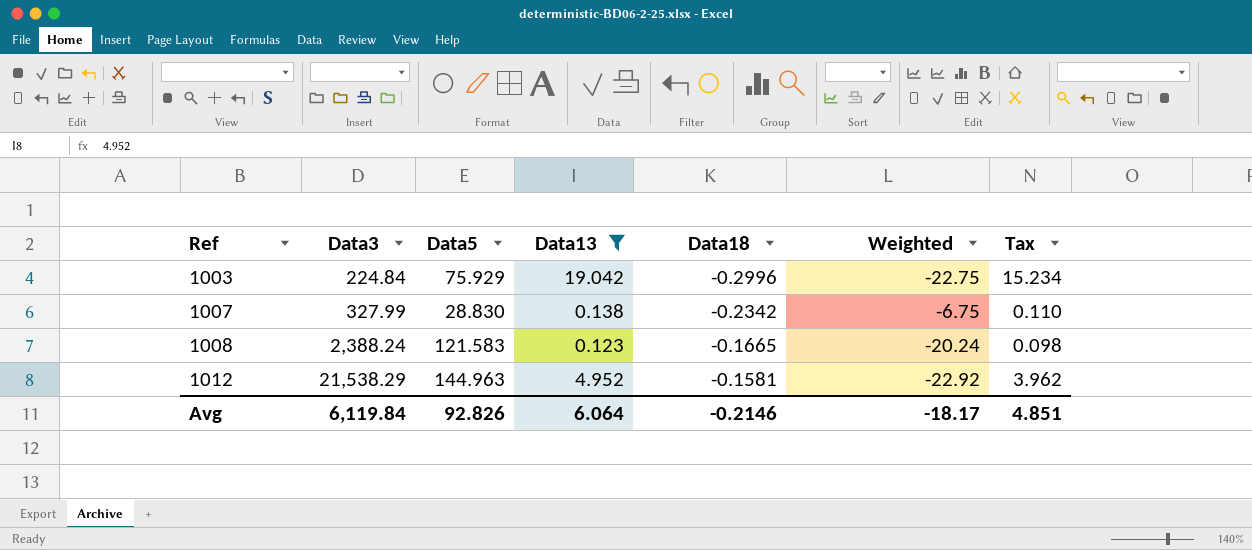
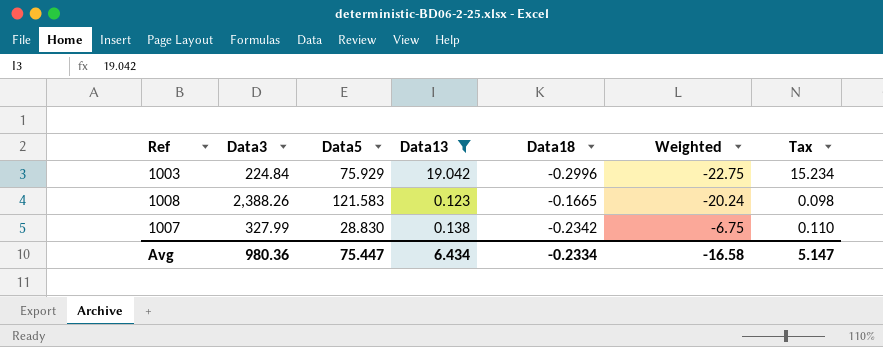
row order: Ref ascending -> Weighted ascending
row 1012: 21,538.29 | 144.963 | 4.952 | -0.1581 | -22.92 | 3.962 -> none
1008 | Data3: 2,388.24 -> 2,388.26
Avg | Data3: 6,119.84 -> 980.36
Avg | Data5: 92.826 -> 75.447
Avg | Data13: 6.064 -> 6.434
Avg | Data18: -0.2146 -> -0.2334
Avg | Weighted: -18.17 -> -16.58
Avg | Tax: 4.851 -> 5.147

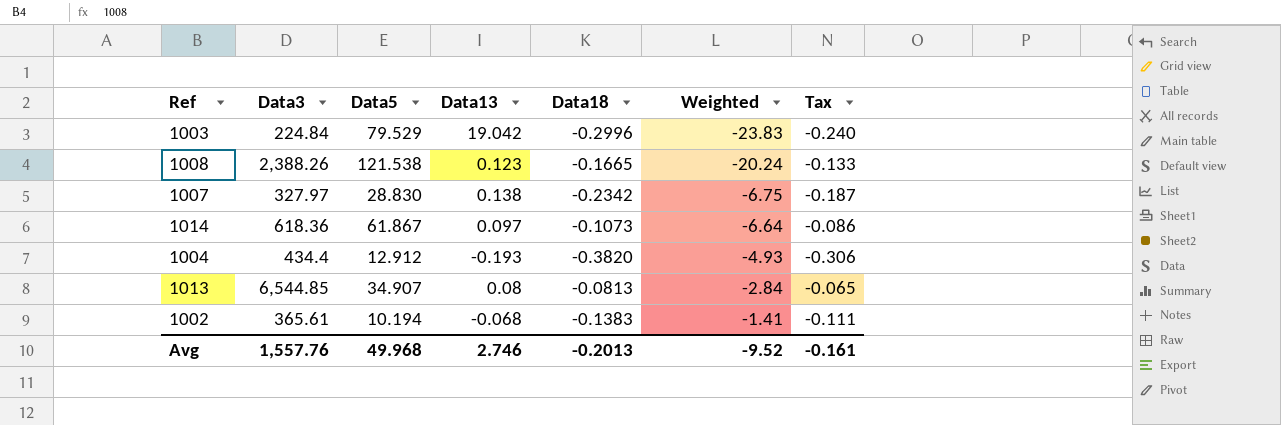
filter: Data13 >= 0.123 -> none
column Tax | formula: [Data13] * 0.8 -> [Data18] * 0.8
1003 | Data5: 75.929 -> 79.529
1003 | Weighted: -22.75 -> -23.83
1008 | Data5: 121.583 -> 121.538
1007 | Data3: 327.99 -> 327.97
Avg | Data3: 980.36 -> 1,557.76
Avg | Data5: 75.447 -> 49.968
Avg | Data13: 6.434 -> 2.746
Avg | Data18: -0.2334 -> -0.2013
Avg | Weighted: -16.58 -> -9.52
Avg | Tax: 5.147 -> -0.161

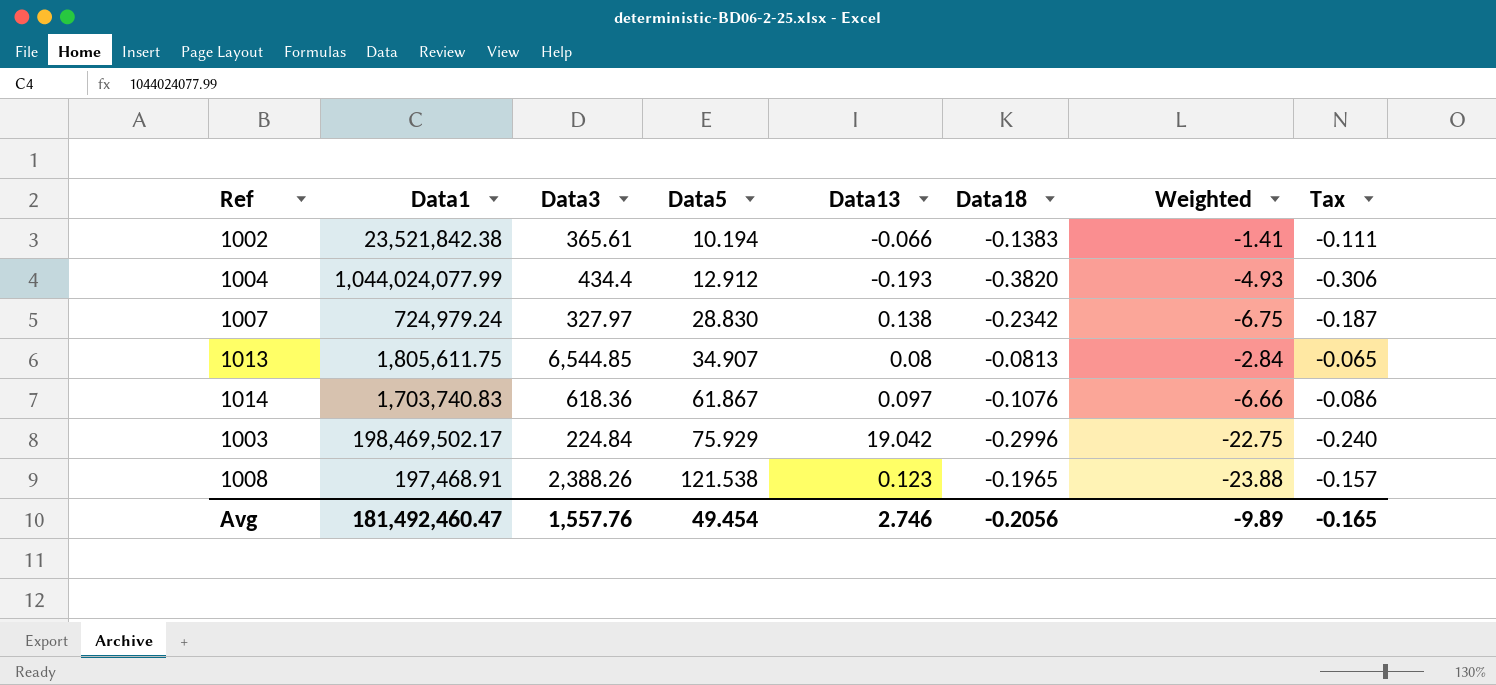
row order: Weighted ascending -> Data5 ascending
column Data1 | position: none -> 2
1002 | Data13: -0.068 -> -0.066
1014 | Data18: -0.1073 -> -0.1076
1014 | Weighted: -6.64 -> -6.66
1003 | Data5: 79.529 -> 75.929
1003 | Weighted: -23.83 -> -22.75
1008 | Data18: -0.1665 -> -0.1965
1008 | Weighted: -20.24 -> -23.88
1008 | Tax: -0.133 -> -0.157
Avg | Data5: 49.968 -> 49.454
Avg | Data18: -0.2013 -> -0.2056
Avg | Weighted: -9.52 -> -9.89
Avg | Tax: -0.161 -> -0.165

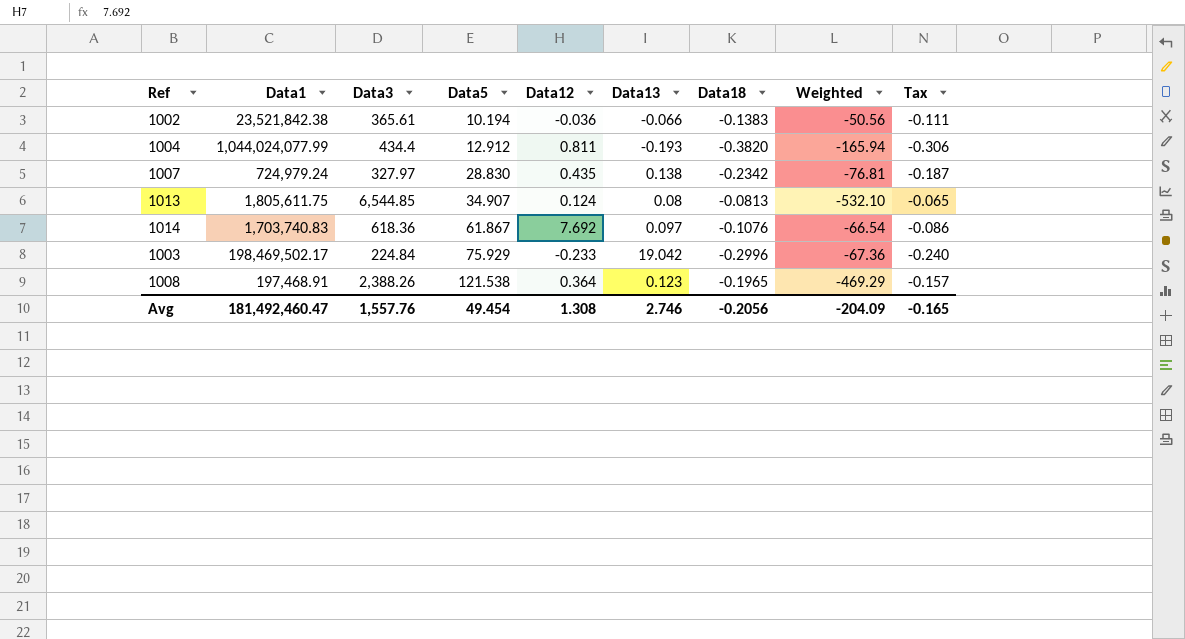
column Data12 | position: none -> 5
column Weighted | formula: [Data5] * [Data18] -> [Data3] * [Data18]
Avg | Weighted: -9.89 -> -204.09

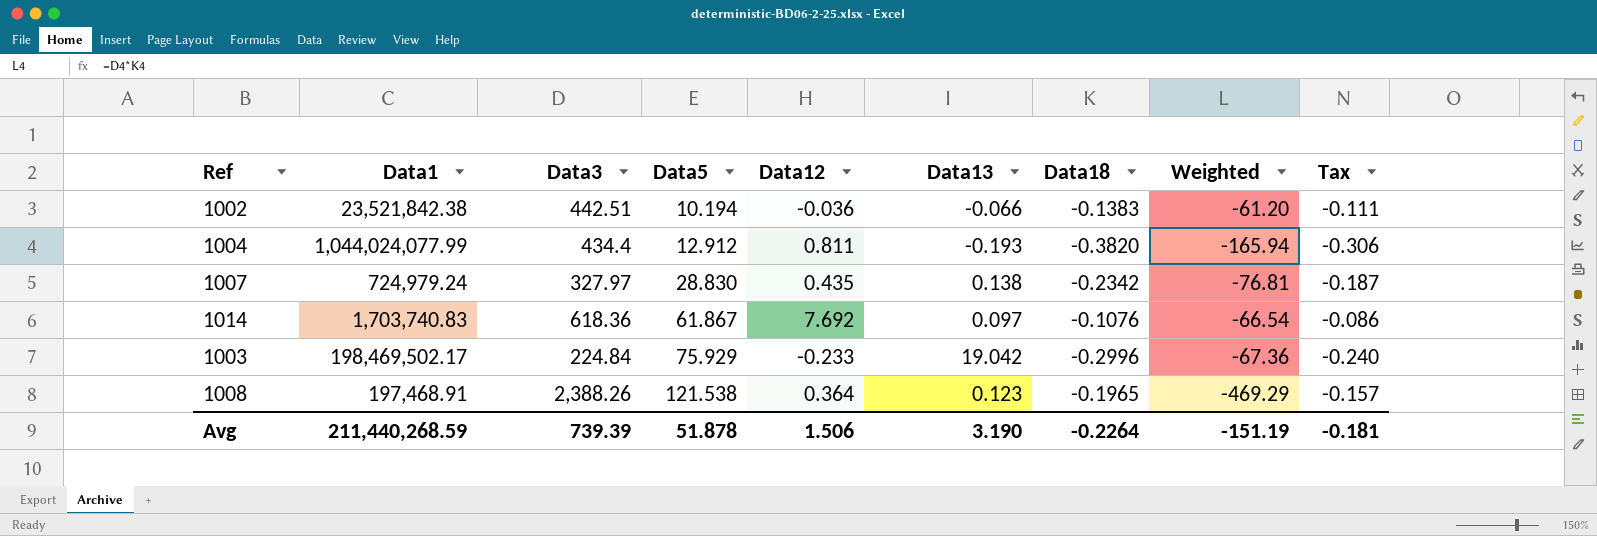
row 1013: 1,805,611.75 | 6,544.85 | 34.907 | 0.124 | 0.08 | -0.0813 | -532.10 | -0.065 -> none
1002 | Data3: 365.61 -> 442.51
1002 | Weighted: -50.56 -> -61.20
Avg | Data1: 181,492,460.47 -> 211,440,268.59
Avg | Data3: 1,557.76 -> 739.39
Avg | Data5: 49.454 -> 51.878
Avg | Data12: 1.308 -> 1.506
Avg | Data13: 2.746 -> 3.190
Avg | Data18: -0.2056 -> -0.2264
Avg | Weighted: -204.09 -> -151.19
Avg | Tax: -0.165 -> -0.181

